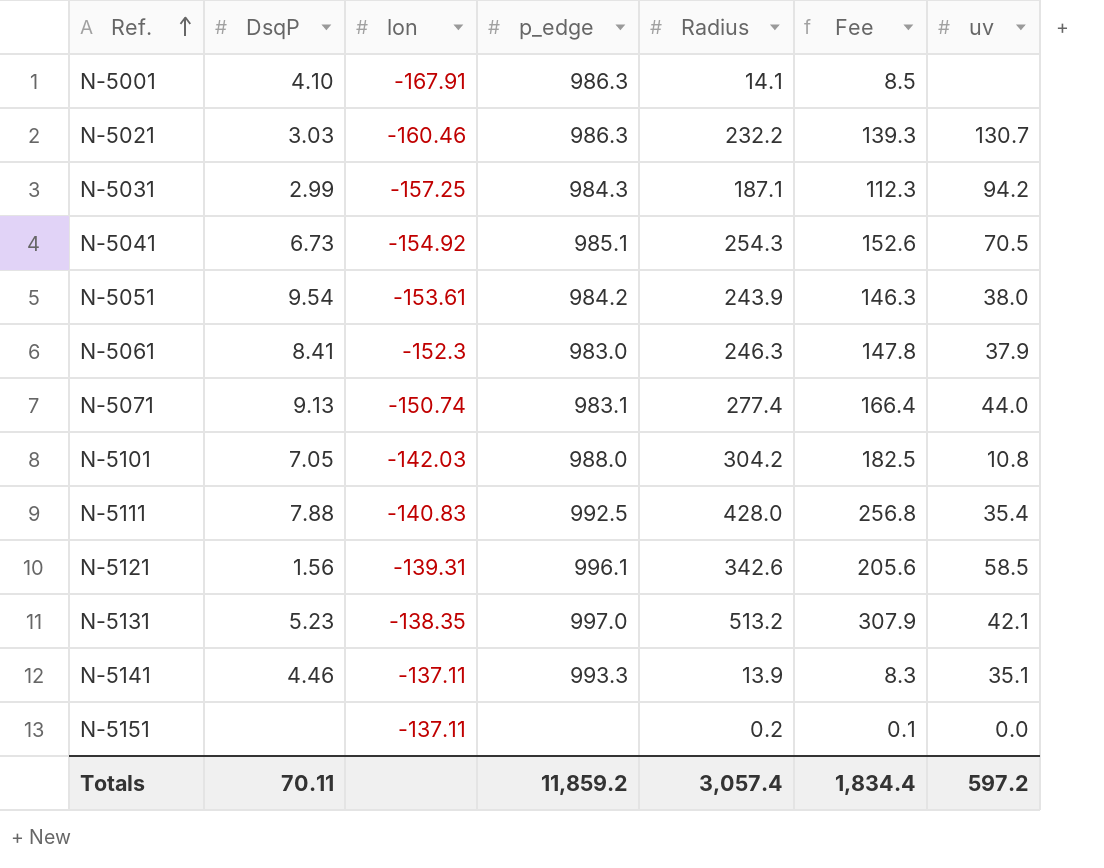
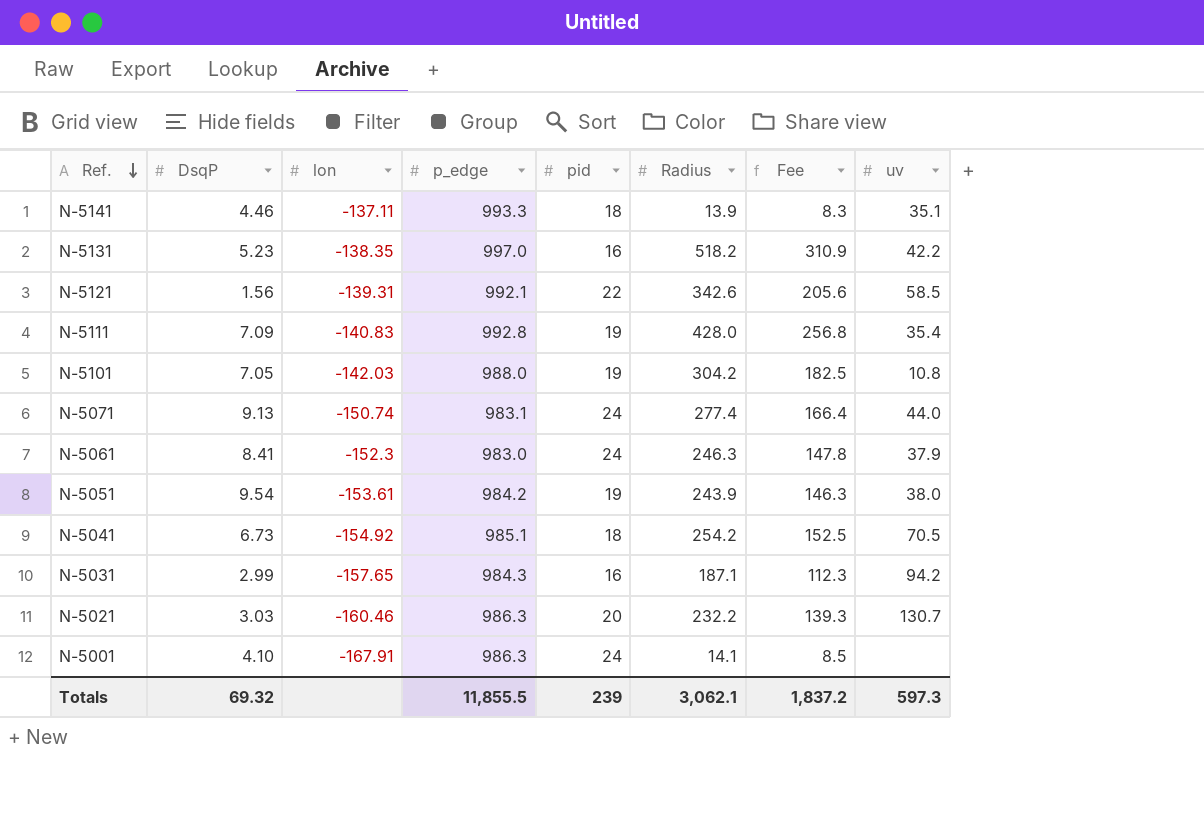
row order: Ref. ascending -> Ref. descending
column pid | position: none -> 5
row N-5151: none | -137.11 | none | 0.2 | 0.1 | 0.0 -> none
N-5131 | Radius: 513.2 -> 518.2
N-5131 | Fee: 307.9 -> 310.9
N-5131 | uv: 42.1 -> 42.2
N-5121 | p_edge: 996.1 -> 992.1
N-5111 | DsqP: 7.88 -> 7.09
N-5111 | p_edge: 992.5 -> 992.8
N-5041 | Radius: 254.3 -> 254.2
N-5041 | Fee: 152.6 -> 152.5
N-5031 | lon: -157.25 -> -157.65
Totals | DsqP: 70.11 -> 69.32
Totals | p_edge: 11,859.2 -> 11,855.5
Totals | Radius: 3,057.4 -> 3,062.1
Totals | Fee: 1,834.4 -> 1,837.2
Totals | uv: 597.2 -> 597.3

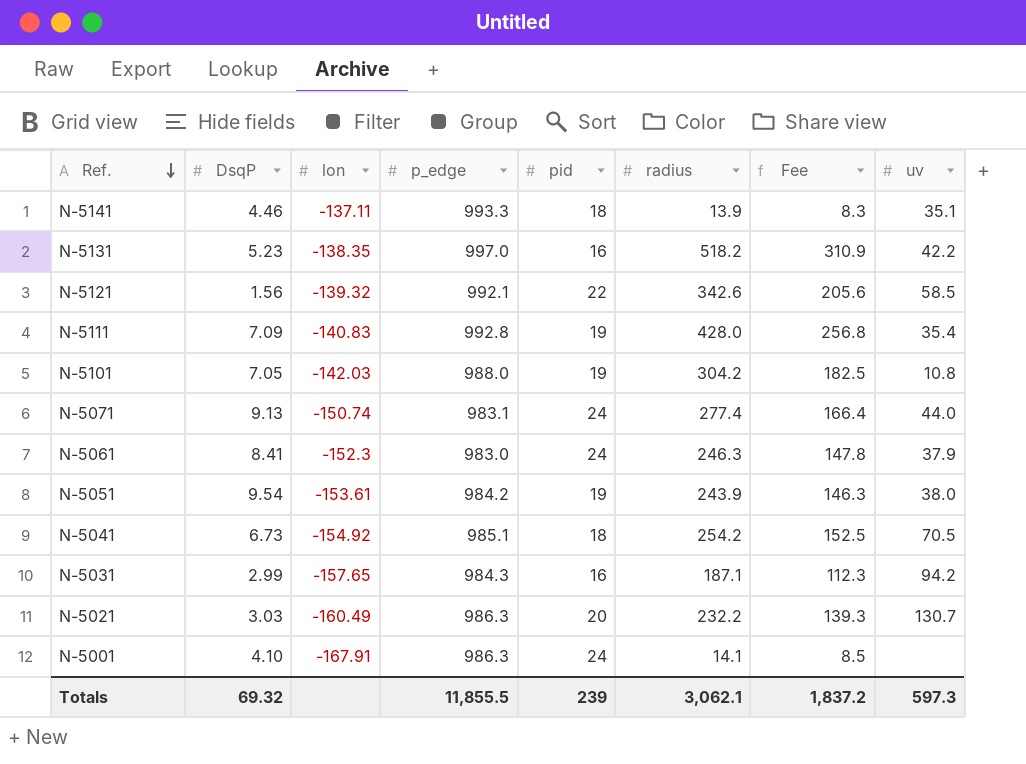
column name: Radius -> radius
N-5121 | lon: -139.31 -> -139.32
N-5021 | lon: -160.46 -> -160.49

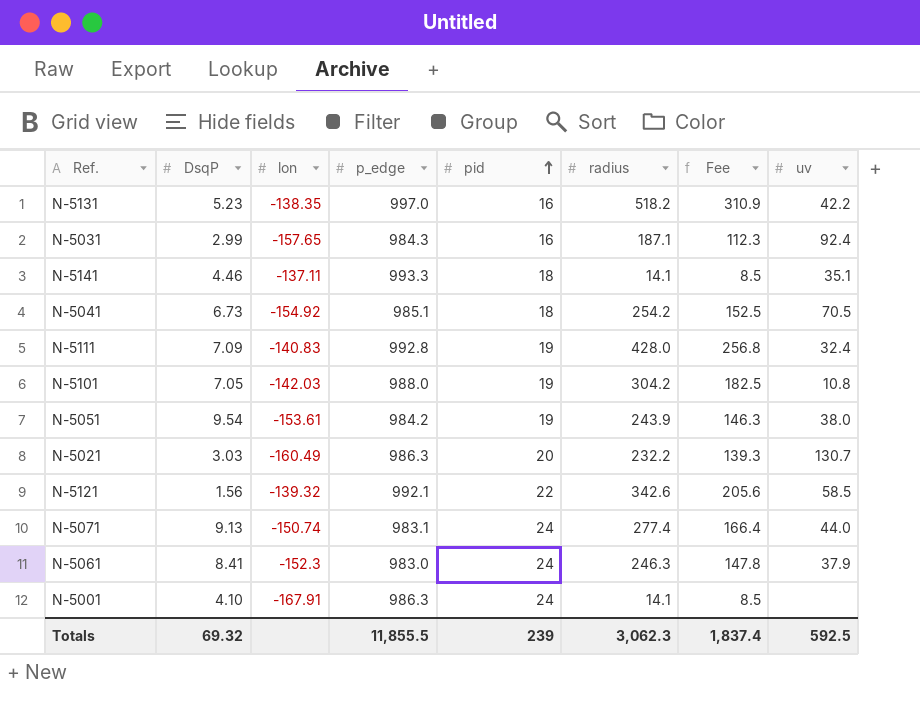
row order: Ref. descending -> pid ascending
N-5031 | uv: 94.2 -> 92.4
N-5141 | radius: 13.9 -> 14.1
N-5141 | Fee: 8.3 -> 8.5
N-5111 | uv: 35.4 -> 32.4
Totals | radius: 3,062.1 -> 3,062.3
Totals | Fee: 1,837.2 -> 1,837.4
Totals | uv: 597.3 -> 592.5

